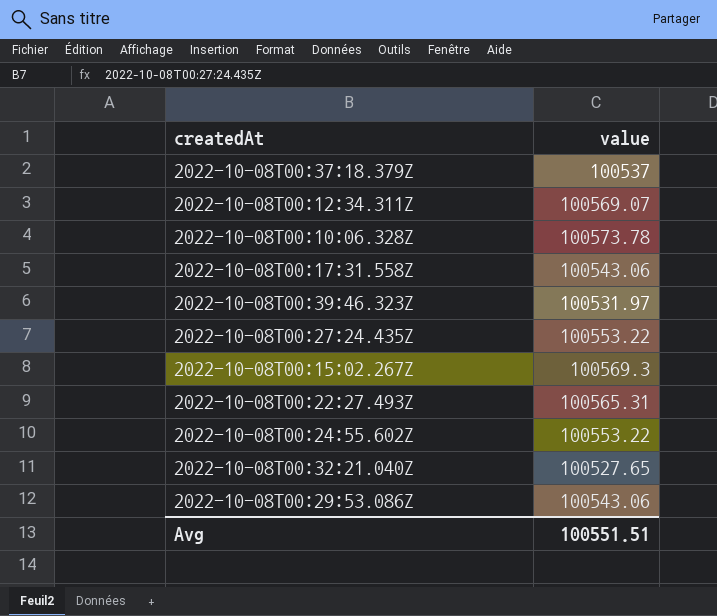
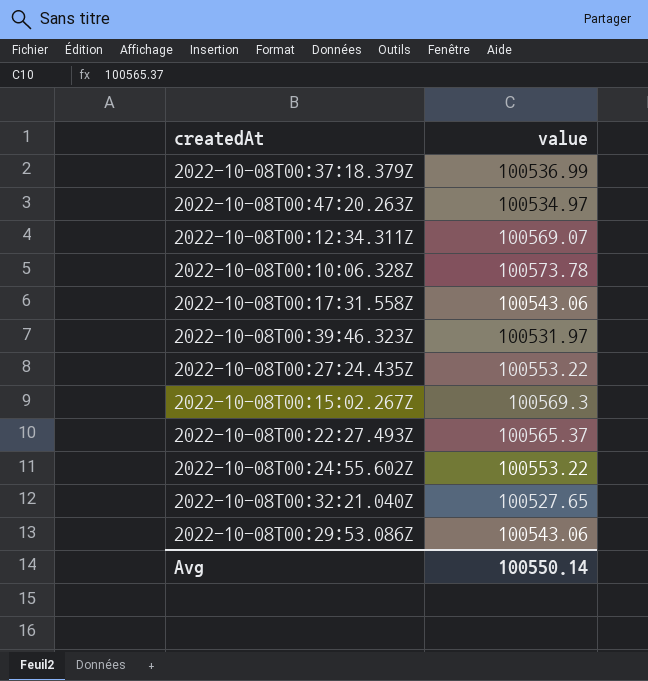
2022-10-08T00:37:18.379Z | value: 100537 -> 100536.99
row 2022-10-08T00:47:20.263Z: none -> 100534.97
2022-10-08T00:22:27.493Z | value: 100565.31 -> 100565.37
Avg | value: 100551.51 -> 100550.14

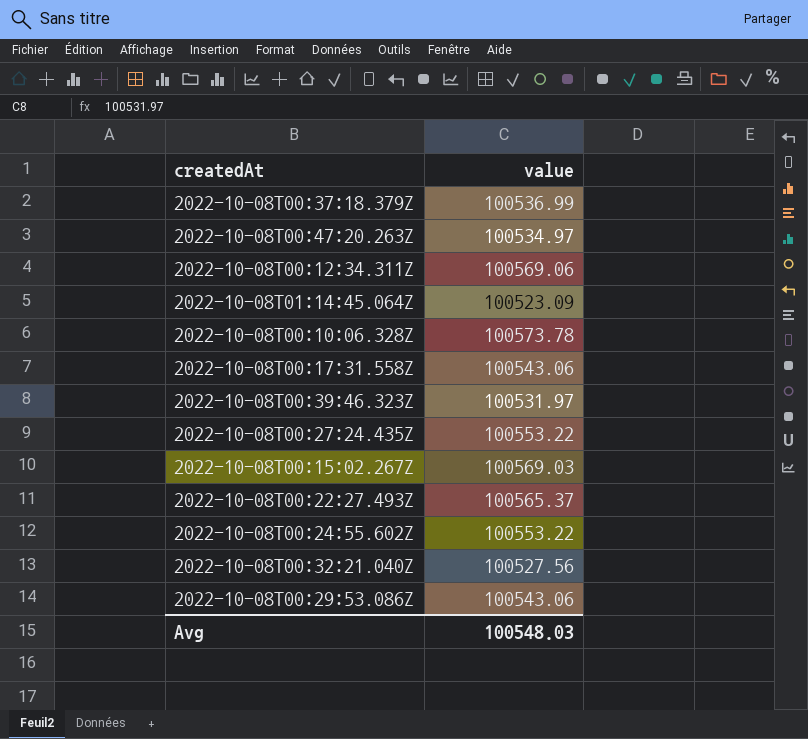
2022-10-08T00:12:34.311Z | value: 100569.07 -> 100569.06
row 2022-10-08T01:14:45.064Z: none -> 100523.09
2022-10-08T00:15:02.267Z | value: 100569.3 -> 100569.03
2022-10-08T00:32:21.040Z | value: 100527.65 -> 100527.56
Avg | value: 100550.14 -> 100548.03

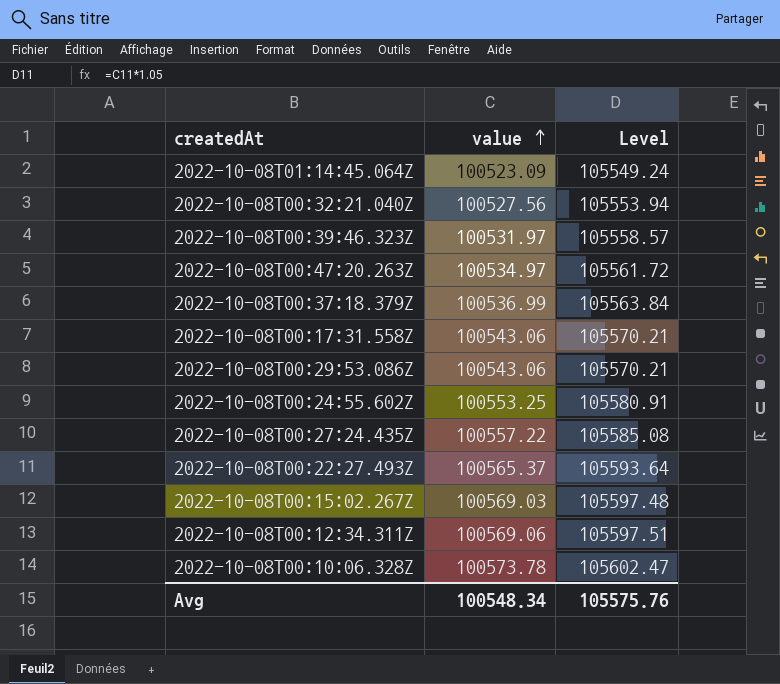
row order: none -> value ascending
column Level | formula: none -> [value] * 1.05
2022-10-08T00:24:55.602Z | value: 100553.22 -> 100553.25
2022-10-08T00:27:24.435Z | value: 100553.22 -> 100557.22
Avg | value: 100548.03 -> 100548.34

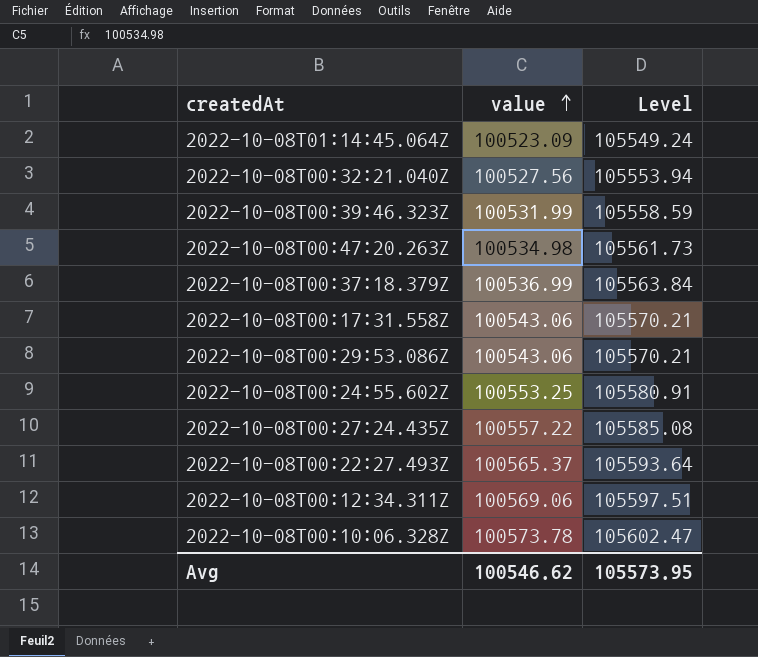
row 2022-10-08T00:15:02.267Z: 100569.03 | 105597.48 -> none
2022-10-08T00:39:46.323Z | value: 100531.97 -> 100531.99
2022-10-08T00:39:46.323Z | Level: 105558.57 -> 105558.59
2022-10-08T00:47:20.263Z | value: 100534.97 -> 100534.98
2022-10-08T00:47:20.263Z | Level: 105561.72 -> 105561.73
Avg | value: 100548.34 -> 100546.62
Avg | Level: 105575.76 -> 105573.95

